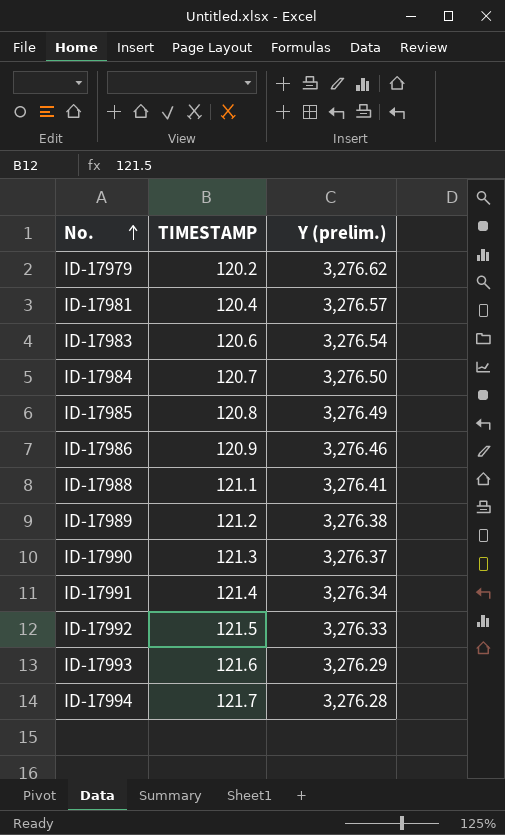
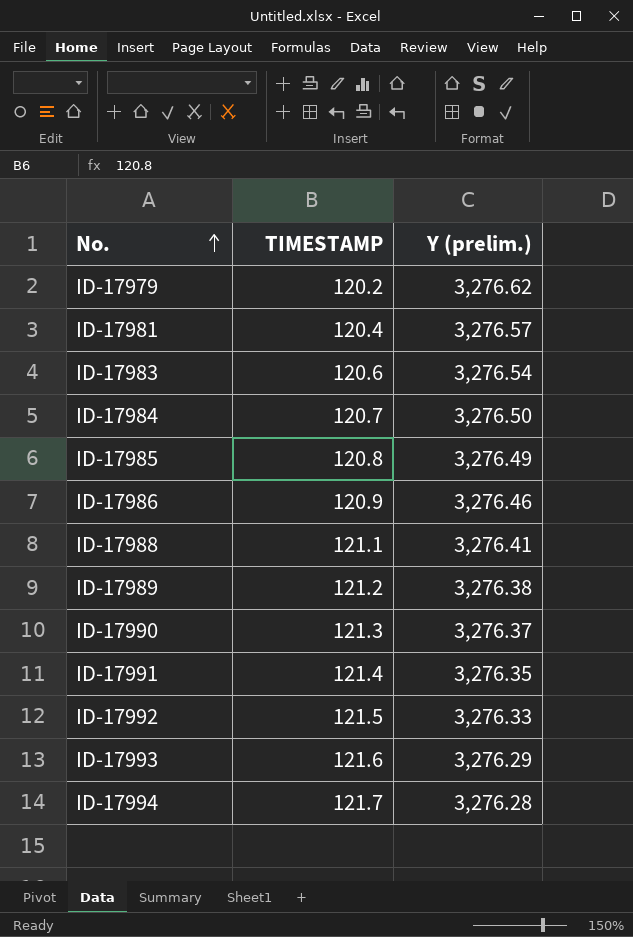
ID-17991 | Y (prelim.): 3,276.34 -> 3,276.35

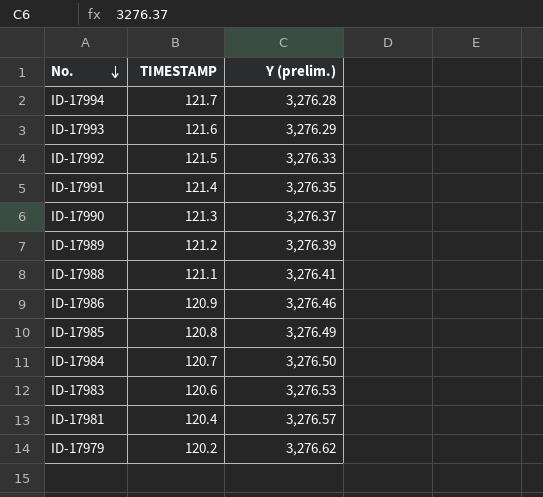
row order: No. ascending -> No. descending
ID-17989 | Y (prelim.): 3,276.38 -> 3,276.39
ID-17983 | Y (prelim.): 3,276.54 -> 3,276.53

